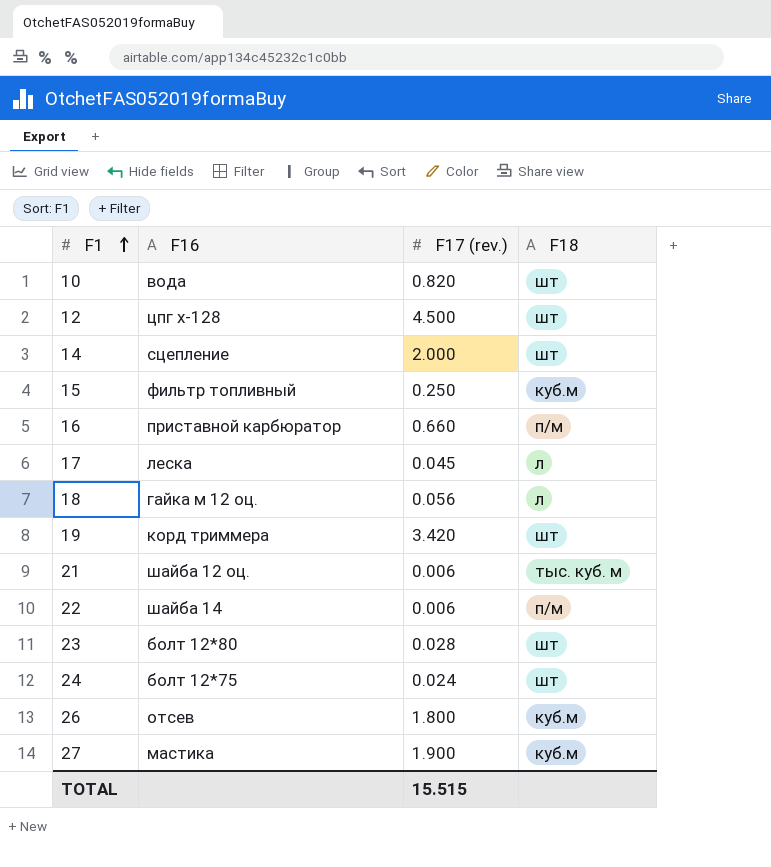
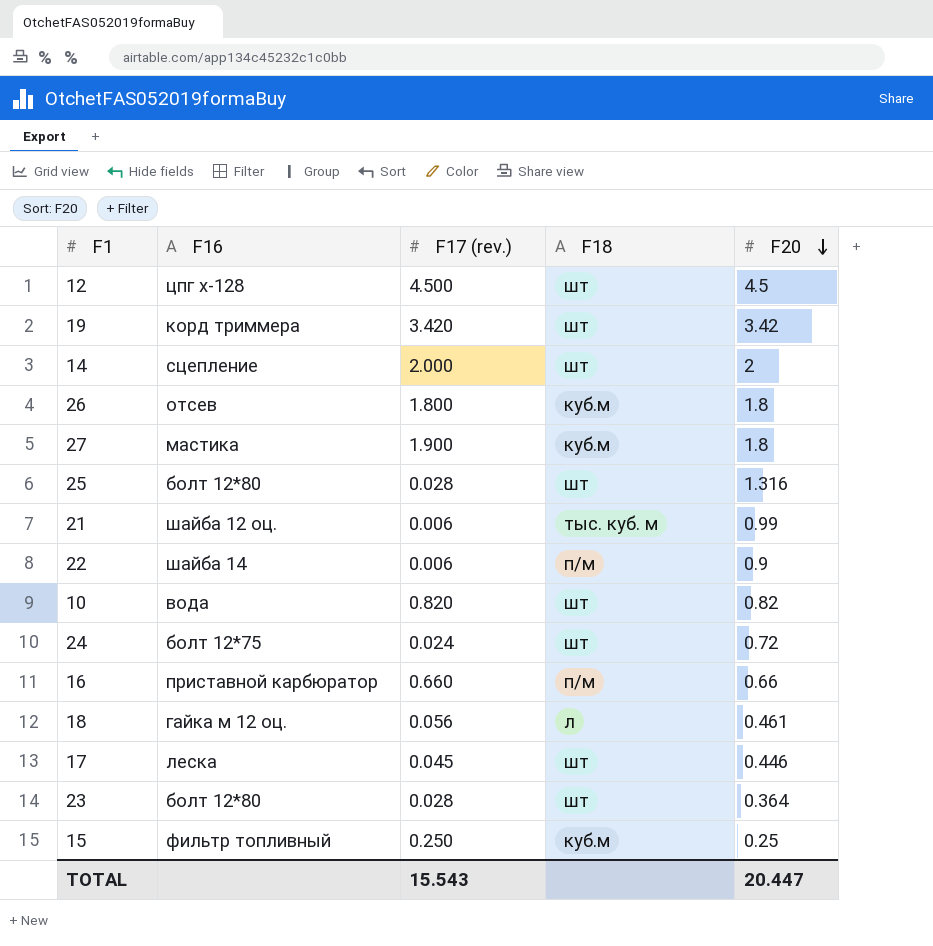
row order: F1 ascending -> F20 descending
column F20 | position: none -> 5
row 25: none -> болт 12*80 | 0.028 | шт | 1.316
17 | F18: л -> шт
TOTAL | F17 (rev.): 15.515 -> 15.543

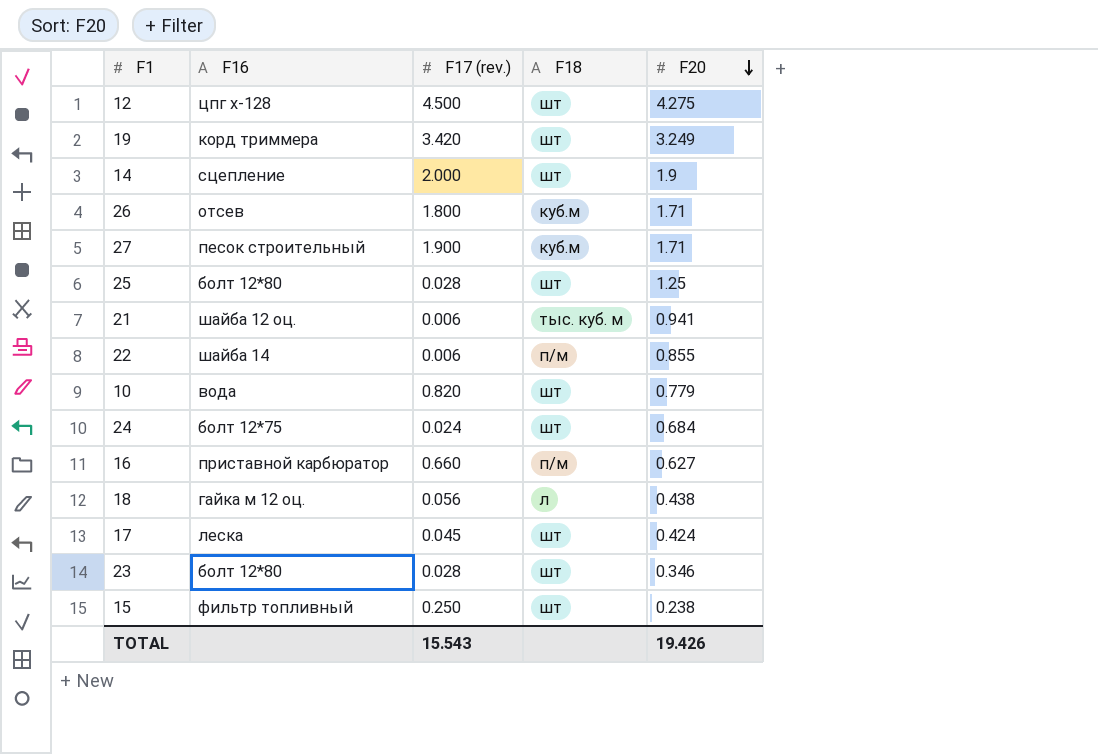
12 | F20: 4.5 -> 4.275
19 | F20: 3.42 -> 3.249
14 | F20: 2 -> 1.9
26 | F20: 1.8 -> 1.71
27 | F16: мастика -> песок строительный
27 | F20: 1.8 -> 1.71
25 | F20: 1.316 -> 1.25
21 | F20: 0.99 -> 0.941
22 | F20: 0.9 -> 0.855
10 | F20: 0.82 -> 0.779
24 | F20: 0.72 -> 0.684
16 | F20: 0.66 -> 0.627
18 | F20: 0.461 -> 0.438
17 | F20: 0.446 -> 0.424
23 | F20: 0.364 -> 0.346
15 | F18: куб.м -> шт
15 | F20: 0.25 -> 0.238
TOTAL | F20: 20.447 -> 19.426

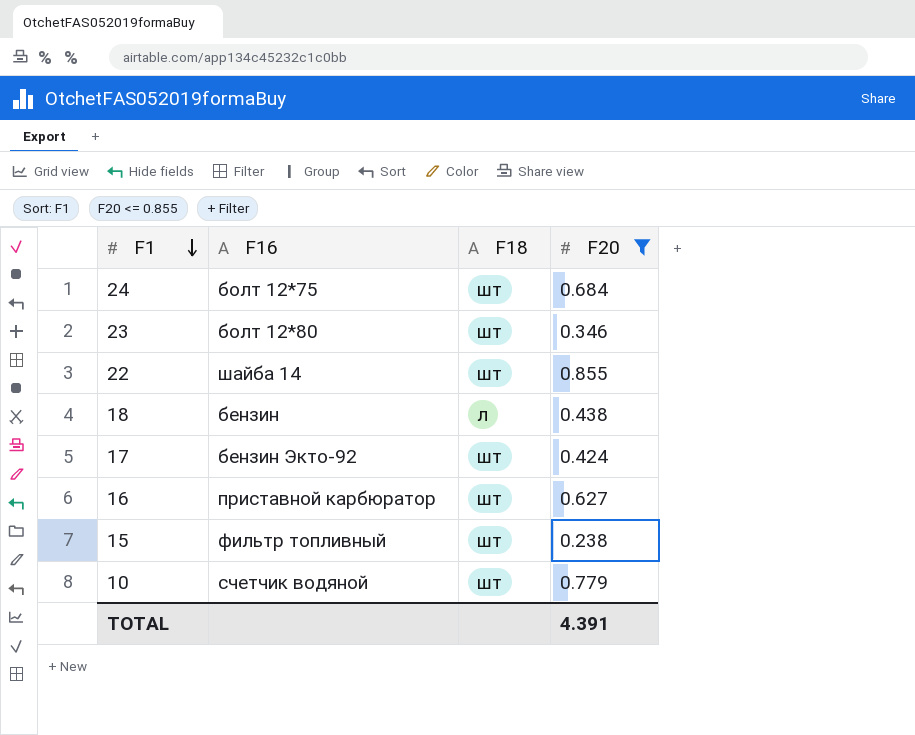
filter: none -> F20 <= 0.855
row order: F20 descending -> F1 descending
column F17 (rev.) | position: 3 -> none
22 | F18: п/м -> шт
18 | F16: гайка м 12 оц. -> бензин
17 | F16: леска -> бензин Экто-92
16 | F18: п/м -> шт
10 | F16: вода -> счетчик водяной
TOTAL | F20: 19.426 -> 4.391

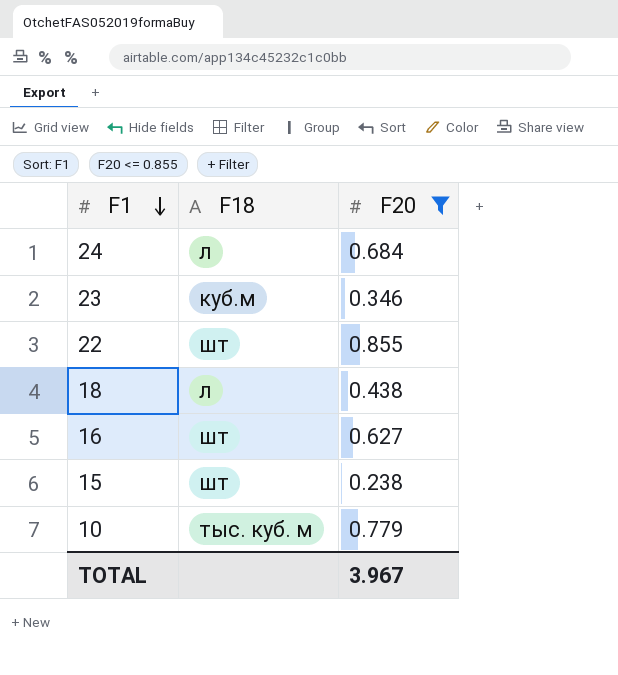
column F16 | position: 2 -> none
row 17: бензин Экто-92 | шт | 0.424 -> none
24 | F18: шт -> л
23 | F18: шт -> куб.м
10 | F18: шт -> тыс. куб. м
TOTAL | F20: 4.391 -> 3.967

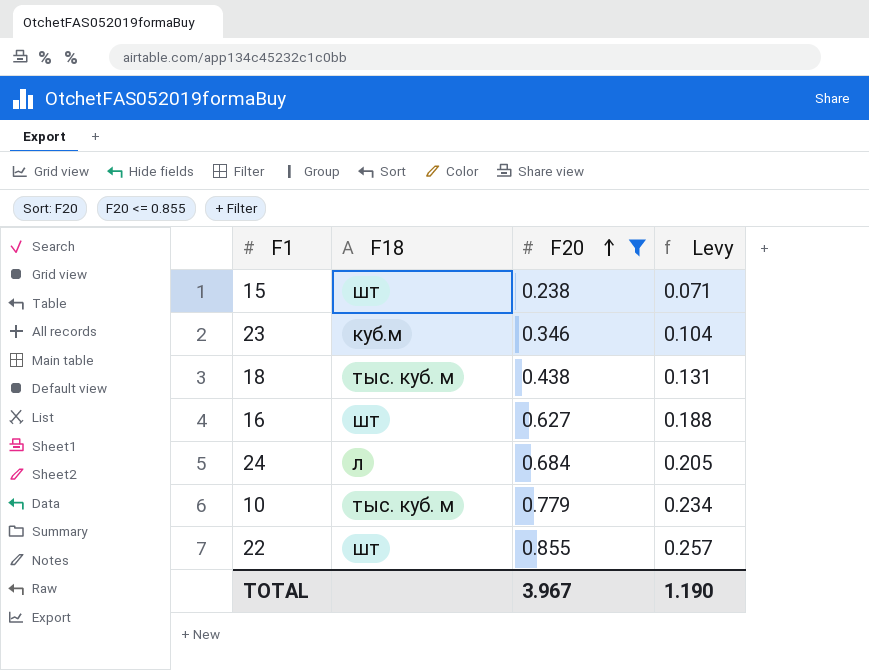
row order: F1 descending -> F20 ascending
column Levy | formula: none -> [F20] * 0.3
18 | F18: л -> тыс. куб. м

